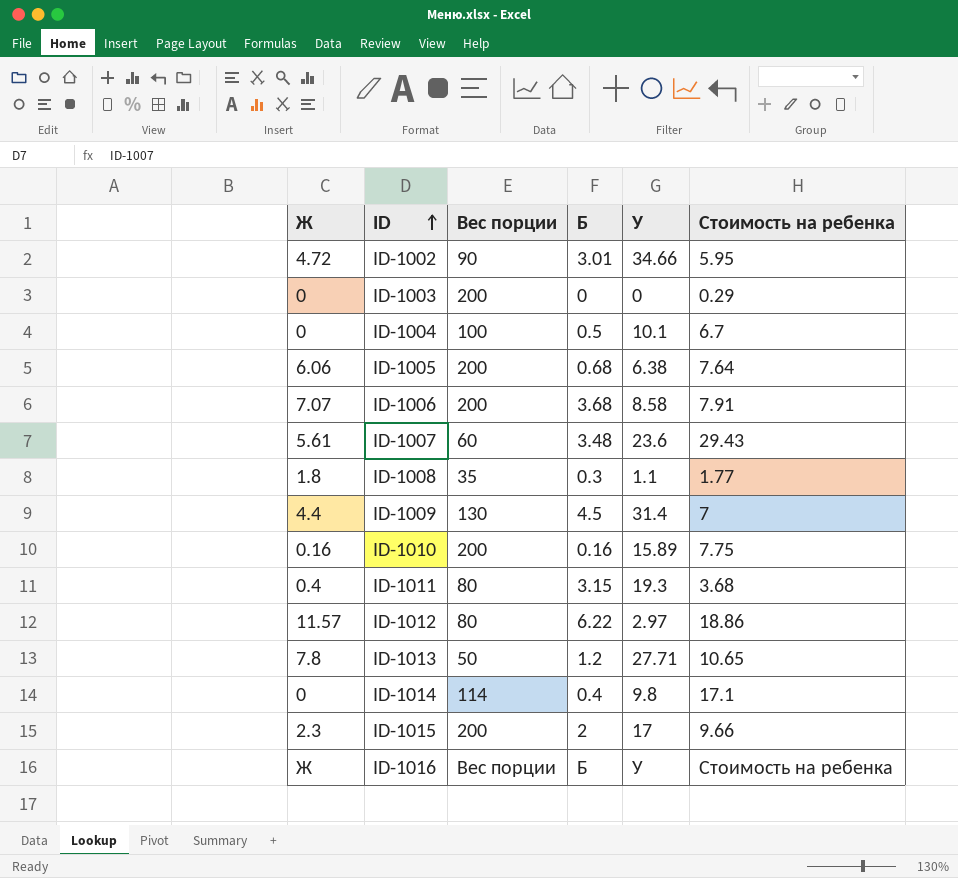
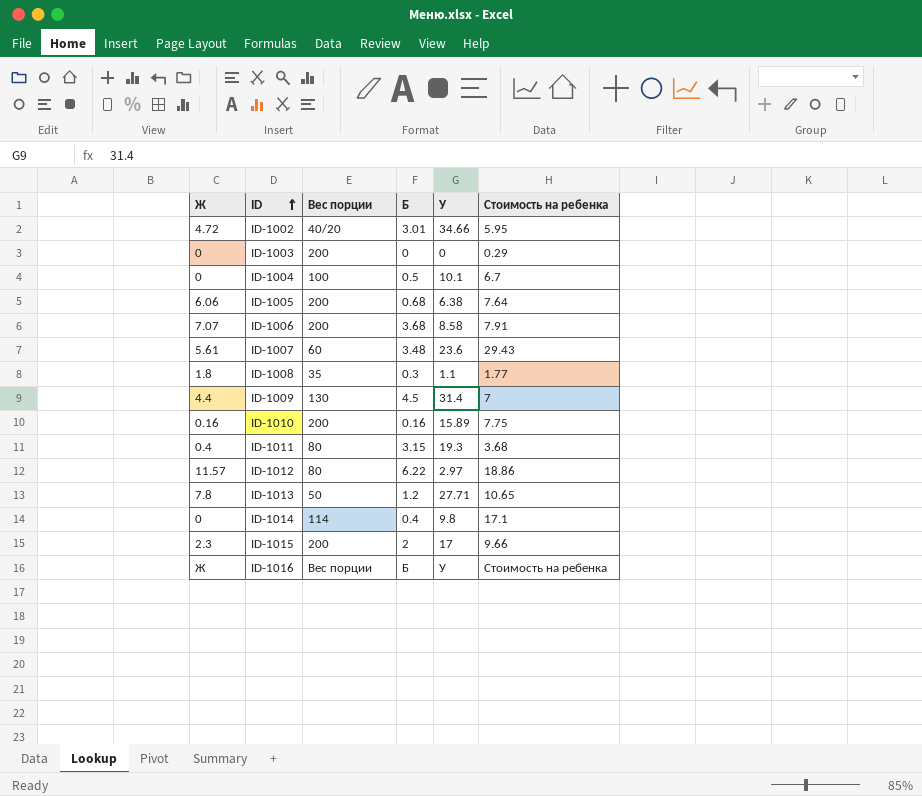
ID-1002 | Вес порции: 90 -> 40/20

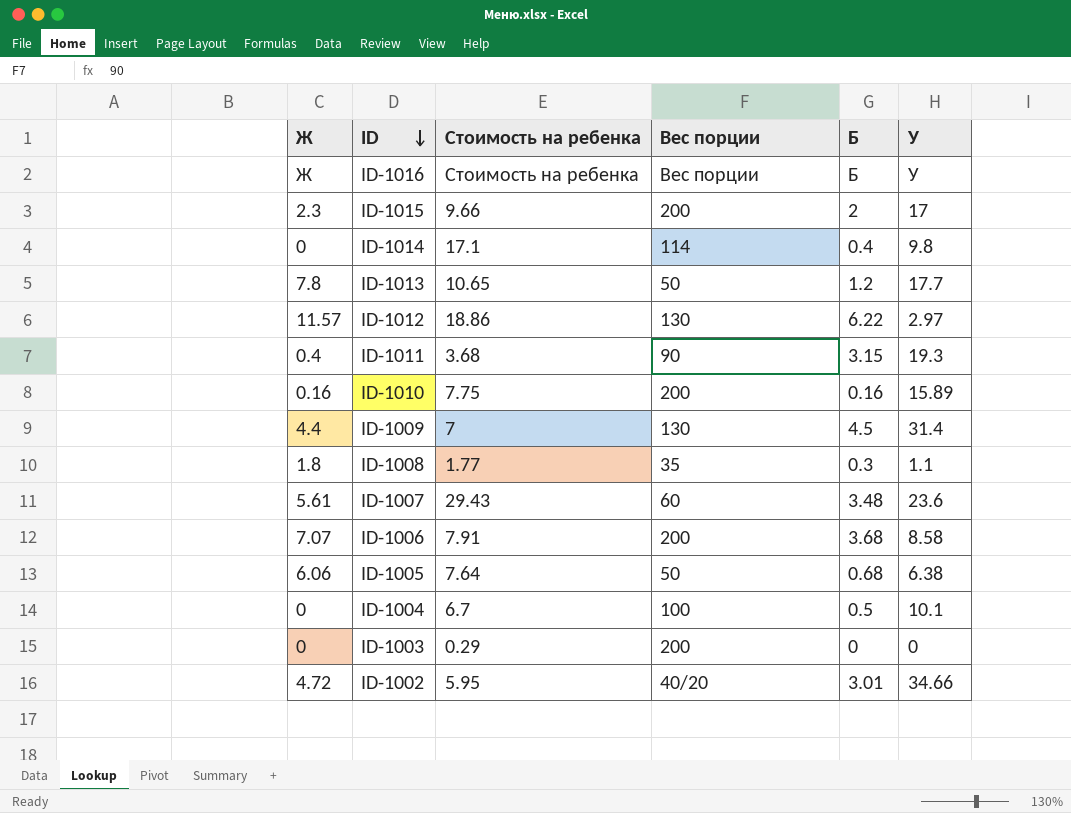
row order: ID ascending -> ID descending
column Стоимость на ребенка | position: 6 -> 3
ID-1013 | У: 27.71 -> 17.7
ID-1012 | Вес порции: 80 -> 130
ID-1011 | Вес порции: 80 -> 90
ID-1005 | Вес порции: 200 -> 50

